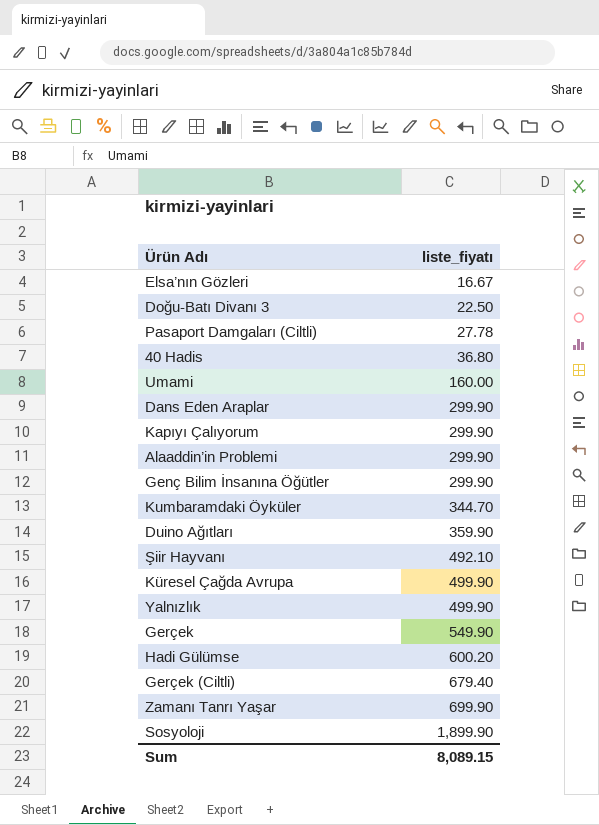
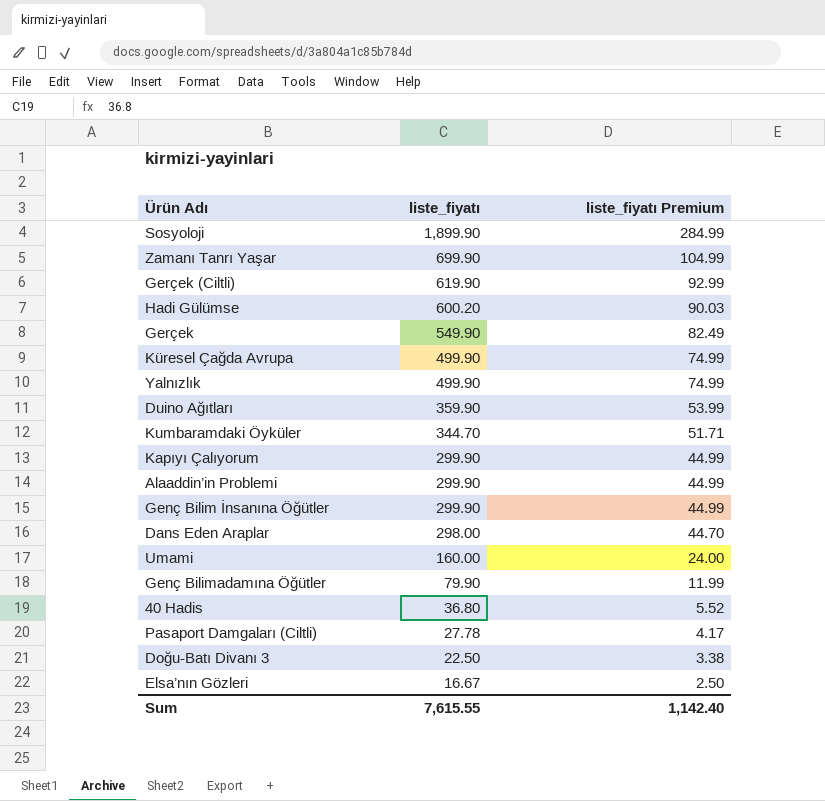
row order: liste_fiyatı ascending -> liste_fiyatı descending
column liste_fiyatı Premium | formula: none -> [liste_fiyatı] * 0.15
row Şiir Hayvanı: 492.10 -> none
Gerçek (Ciltli) | liste_fiyatı: 679.40 -> 619.90
Dans Eden Araplar | liste_fiyatı: 299.90 -> 298.00
row Genç Bilimadamına Öğütler: none -> 79.90 | 11.99
Sum | liste_fiyatı: 8,089.15 -> 7,615.55

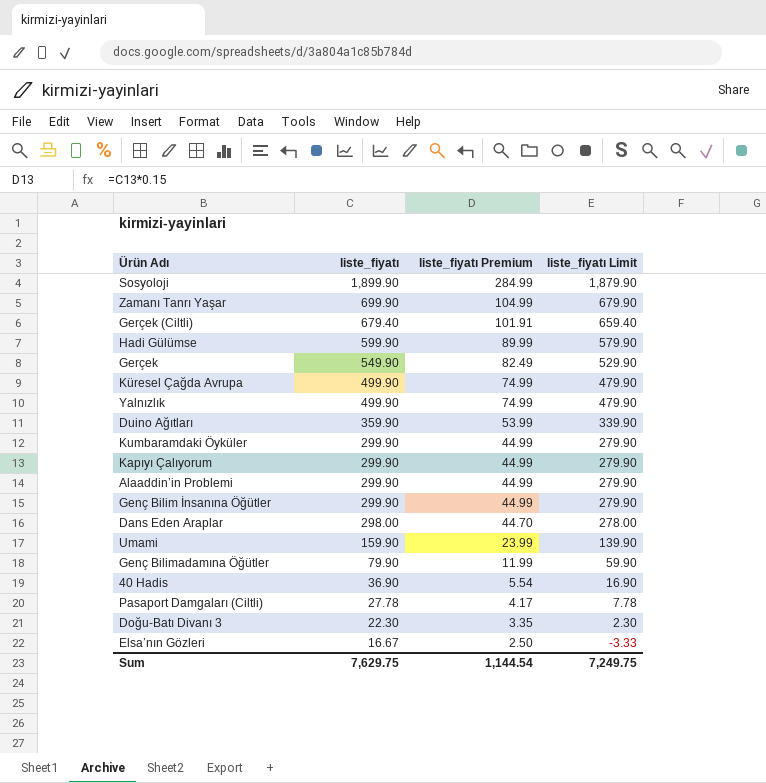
column liste_fiyatı Limit | formula: none -> [liste_fiyatı] - 20
Gerçek (Ciltli) | liste_fiyatı: 619.90 -> 679.40
Gerçek (Ciltli) | liste_fiyatı Premium: 92.99 -> 101.91
Hadi Gülümse | liste_fiyatı: 600.20 -> 599.90
Hadi Gülümse | liste_fiyatı Premium: 90.03 -> 89.99
Kumbaramdaki Öyküler | liste_fiyatı: 344.70 -> 299.90
Kumbaramdaki Öyküler | liste_fiyatı Premium: 51.71 -> 44.99
Umami | liste_fiyatı: 160.00 -> 159.90
Umami | liste_fiyatı Premium: 24.00 -> 23.99
40 Hadis | liste_fiyatı: 36.80 -> 36.90
40 Hadis | liste_fiyatı Premium: 5.52 -> 5.54
Doğu-Batı Divanı 3 | liste_fiyatı: 22.50 -> 22.30
Doğu-Batı Divanı 3 | liste_fiyatı Premium: 3.38 -> 3.35
Sum | liste_fiyatı: 7,615.55 -> 7,629.75
Sum | liste_fiyatı Premium: 1,142.40 -> 1,144.54

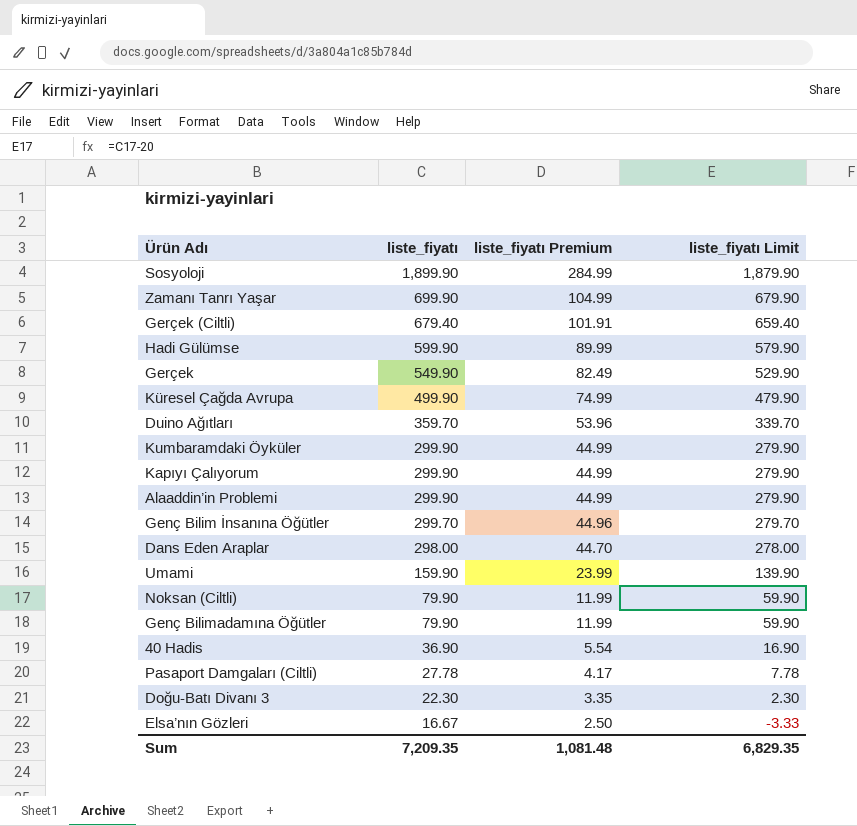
row Yalnızlık: 499.90 | 74.99 | 479.90 -> none
Duino Ağıtları | liste_fiyatı: 359.90 -> 359.70
Duino Ağıtları | liste_fiyatı Premium: 53.99 -> 53.96
Duino Ağıtları | liste_fiyatı Limit: 339.90 -> 339.70
Genç Bilim İnsanına Öğütler | liste_fiyatı: 299.90 -> 299.70
Genç Bilim İnsanına Öğütler | liste_fiyatı Premium: 44.99 -> 44.96
Genç Bilim İnsanına Öğütler | liste_fiyatı Limit: 279.90 -> 279.70
row Noksan (Ciltli): none -> 79.90 | 11.99 | 59.90
Sum | liste_fiyatı: 7,629.75 -> 7,209.35
Sum | liste_fiyatı Premium: 1,144.54 -> 1,081.48
Sum | liste_fiyatı Limit: 7,249.75 -> 6,829.35

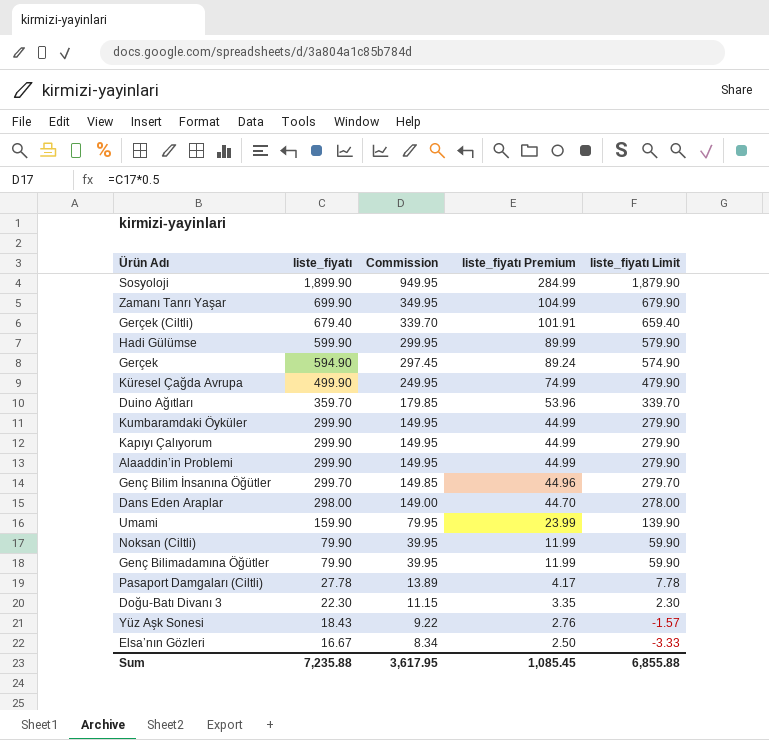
column Commission | formula: none -> [liste_fiyatı] * 0.5
row 40 Hadis: 36.90 | 5.54 | 16.90 -> none
Gerçek | liste_fiyatı: 549.90 -> 594.90
Gerçek | liste_fiyatı Premium: 82.49 -> 89.24
Gerçek | liste_fiyatı Limit: 529.90 -> 574.90
row Yüz Aşk Sonesi: none -> 18.43 | 9.22 | 2.76 | -1.57
Sum | liste_fiyatı: 7,209.35 -> 7,235.88
Sum | liste_fiyatı Premium: 1,081.48 -> 1,085.45
Sum | liste_fiyatı Limit: 6,829.35 -> 6,855.88

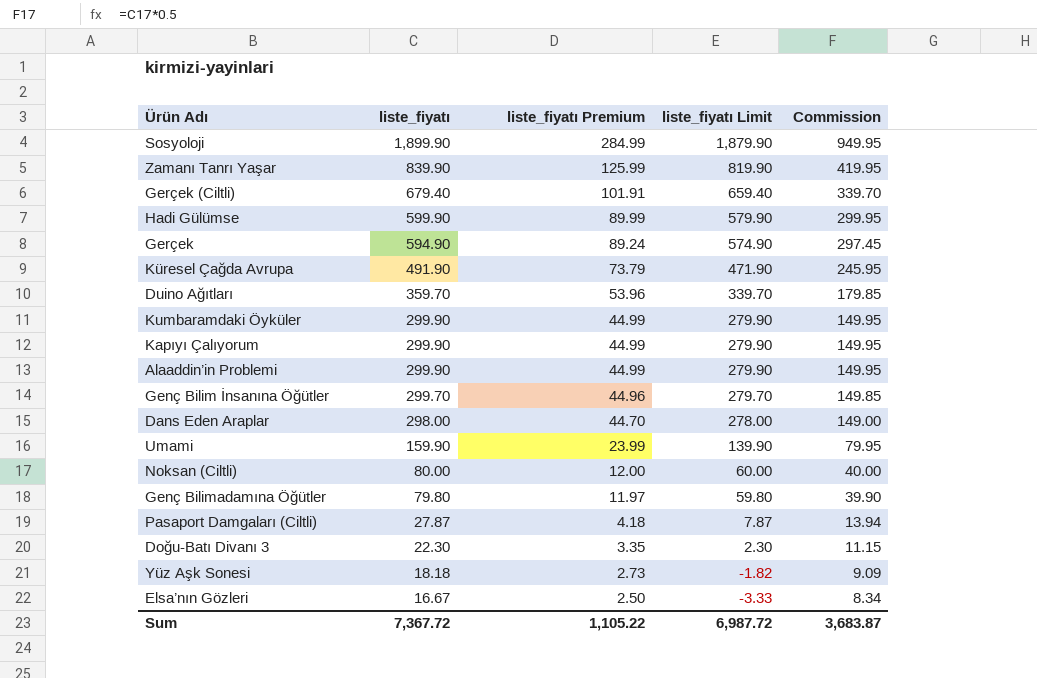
column Commission | position: 3 -> 5
Zamanı Tanrı Yaşar | liste_fiyatı: 699.90 -> 839.90
Zamanı Tanrı Yaşar | liste_fiyatı Premium: 104.99 -> 125.99
Zamanı Tanrı Yaşar | liste_fiyatı Limit: 679.90 -> 819.90
Zamanı Tanrı Yaşar | Commission: 349.95 -> 419.95
Küresel Çağda Avrupa | liste_fiyatı: 499.90 -> 491.90
Küresel Çağda Avrupa | liste_fiyatı Premium: 74.99 -> 73.79
Küresel Çağda Avrupa | liste_fiyatı Limit: 479.90 -> 471.90
Küresel Çağda Avrupa | Commission: 249.95 -> 245.95
Noksan (Ciltli) | liste_fiyatı: 79.90 -> 80.00
Noksan (Ciltli) | liste_fiyatı Premium: 11.99 -> 12.00
Noksan (Ciltli) | liste_fiyatı Limit: 59.90 -> 60.00
Noksan (Ciltli) | Commission: 39.95 -> 40.00
Genç Bilimadamına Öğütler | liste_fiyatı: 79.90 -> 79.80
Genç Bilimadamına Öğütler | liste_fiyatı Premium: 11.99 -> 11.97
Genç Bilimadamına Öğütler | liste_fiyatı Limit: 59.90 -> 59.80
Genç Bilimadamına Öğütler | Commission: 39.95 -> 39.90
Pasaport Damgaları (Ciltli) | liste_fiyatı: 27.78 -> 27.87
Pasaport Damgaları (Ciltli) | liste_fiyatı Premium: 4.17 -> 4.18
Pasaport Damgaları (Ciltli) | liste_fiyatı Limit: 7.78 -> 7.87
Pasaport Damgaları (Ciltli) | Commission: 13.89 -> 13.94
Yüz Aşk Sonesi | liste_fiyatı: 18.43 -> 18.18
Yüz Aşk Sonesi | liste_fiyatı Premium: 2.76 -> 2.73
Yüz Aşk Sonesi | liste_fiyatı Limit: -1.57 -> -1.82
Yüz Aşk Sonesi | Commission: 9.22 -> 9.09
Sum | liste_fiyatı: 7,235.88 -> 7,367.72
Sum | liste_fiyatı Premium: 1,085.45 -> 1,105.22
Sum | liste_fiyatı Limit: 6,855.88 -> 6,987.72
Sum | Commission: 3,617.95 -> 3,683.87

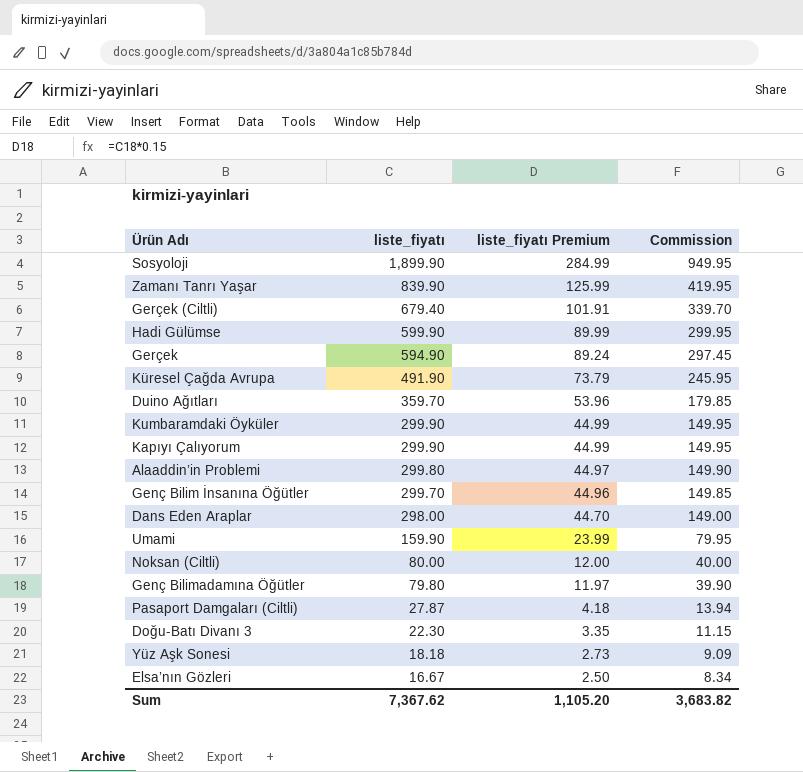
column liste_fiyatı Limit | formula: [liste_fiyatı] - 20 -> none
Alaaddin’in Problemi | liste_fiyatı: 299.90 -> 299.80
Alaaddin’in Problemi | liste_fiyatı Premium: 44.99 -> 44.97
Alaaddin’in Problemi | Commission: 149.95 -> 149.90
Sum | liste_fiyatı: 7,367.72 -> 7,367.62
Sum | liste_fiyatı Premium: 1,105.22 -> 1,105.20
Sum | Commission: 3,683.87 -> 3,683.82

